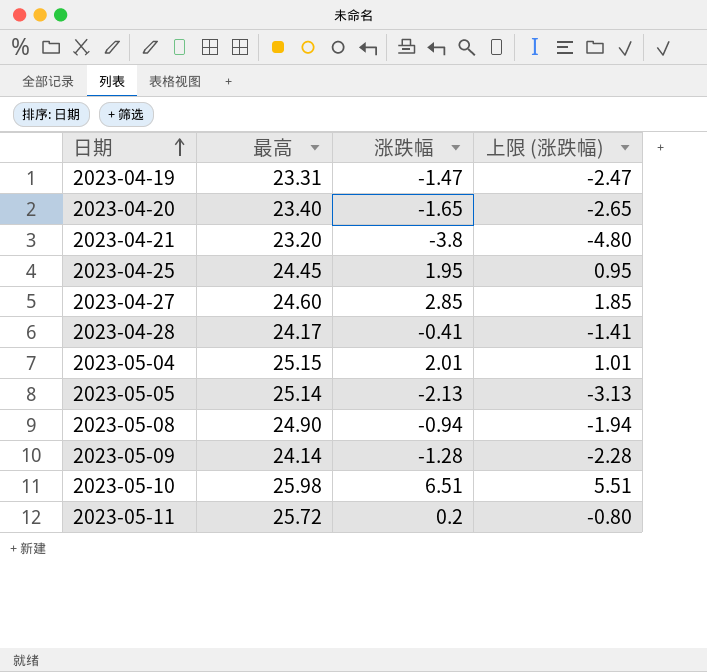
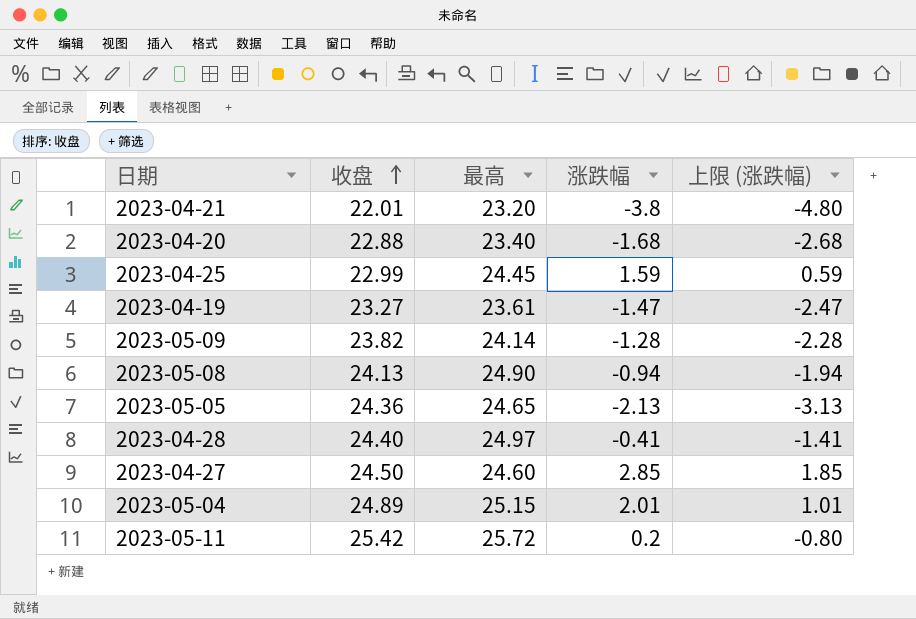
row order: 日期 ascending -> 收盘 ascending
column 收盘 | position: none -> 2
row 2023-05-10: 25.98 | 6.51 | 5.51 -> none
2023-04-20 | 涨跌幅: -1.65 -> -1.68
2023-04-20 | 上限 (涨跌幅): -2.65 -> -2.68
2023-04-25 | 涨跌幅: 1.95 -> 1.59
2023-04-25 | 上限 (涨跌幅): 0.95 -> 0.59
2023-04-19 | 最高: 23.31 -> 23.61
2023-05-05 | 最高: 25.14 -> 24.65
2023-04-28 | 最高: 24.17 -> 24.97

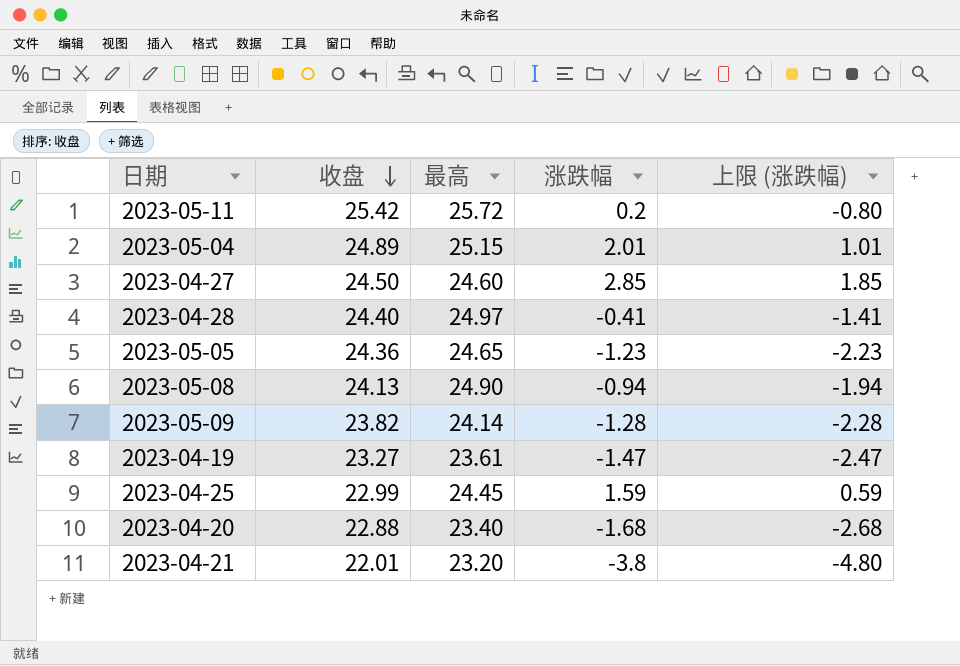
row order: 收盘 ascending -> 收盘 descending
2023-05-05 | 涨跌幅: -2.13 -> -1.23
2023-05-05 | 上限 (涨跌幅): -3.13 -> -2.23

